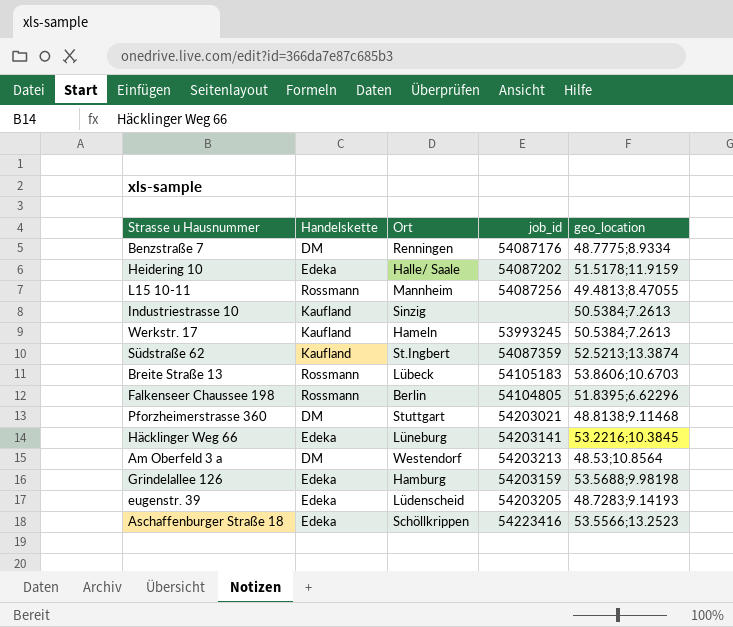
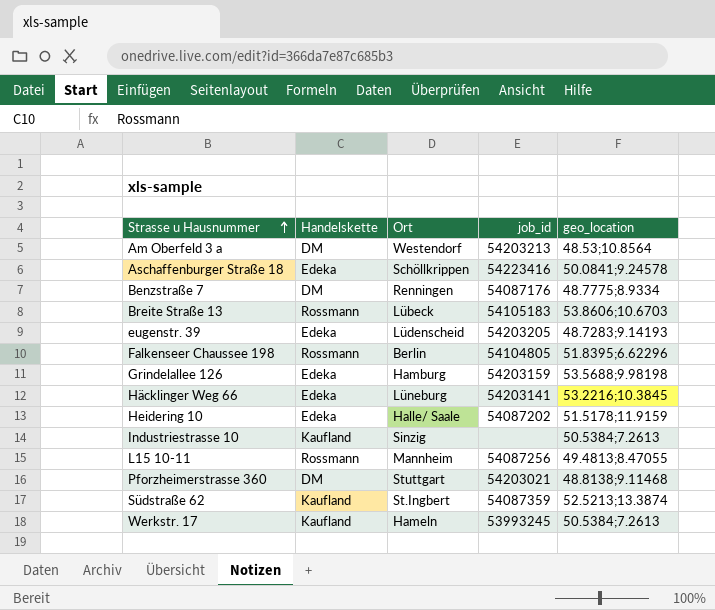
row order: none -> Strasse u Hausnummer ascending
Aschaffenburger Straße 18 | geo_location: 53.5566;13.2523 -> 50.0841;9.24578

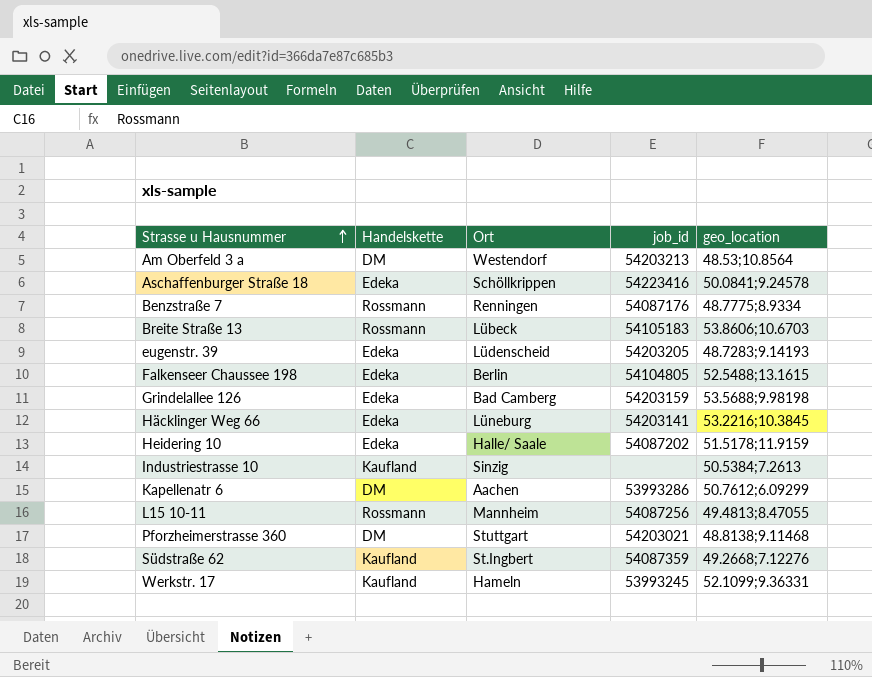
Benzstraße 7 | Handelskette: DM -> Rossmann
Falkenseer Chaussee 198 | Handelskette: Rossmann -> Edeka
Falkenseer Chaussee 198 | geo_location: 51.8395;6.62296 -> 52.5488;13.1615
Grindelallee 126 | Ort: Hamburg -> Bad Camberg
row Kapellenatr 6: none -> DM | Aachen | 53993286 | 50.7612;6.09299
Südstraße 62 | geo_location: 52.5213;13.3874 -> 49.2668;7.12276
Werkstr. 17 | geo_location: 50.5384;7.2613 -> 52.1099;9.36331

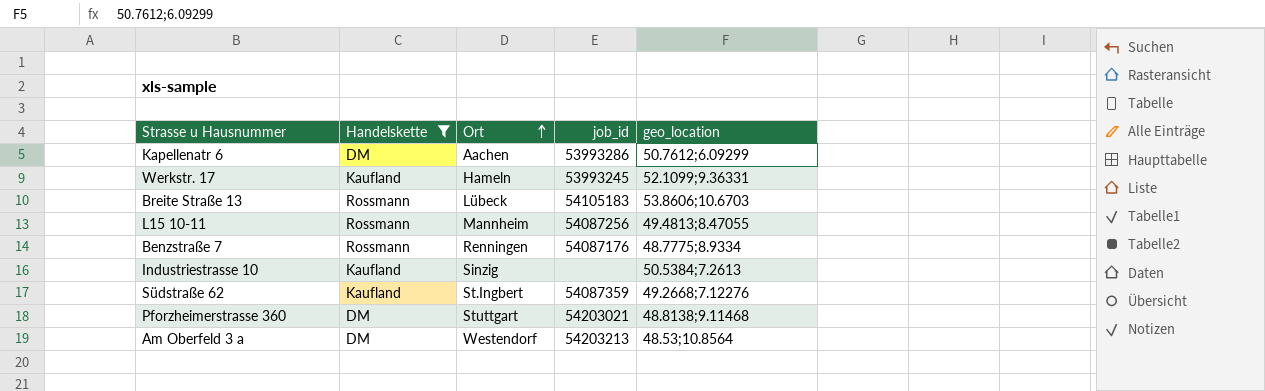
filter: none -> Handelskette != Edeka
row order: Strasse u Hausnummer ascending -> Ort ascending

